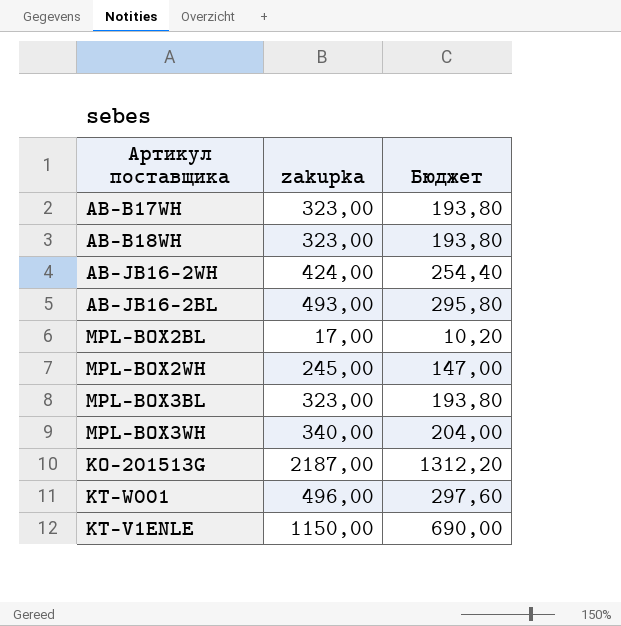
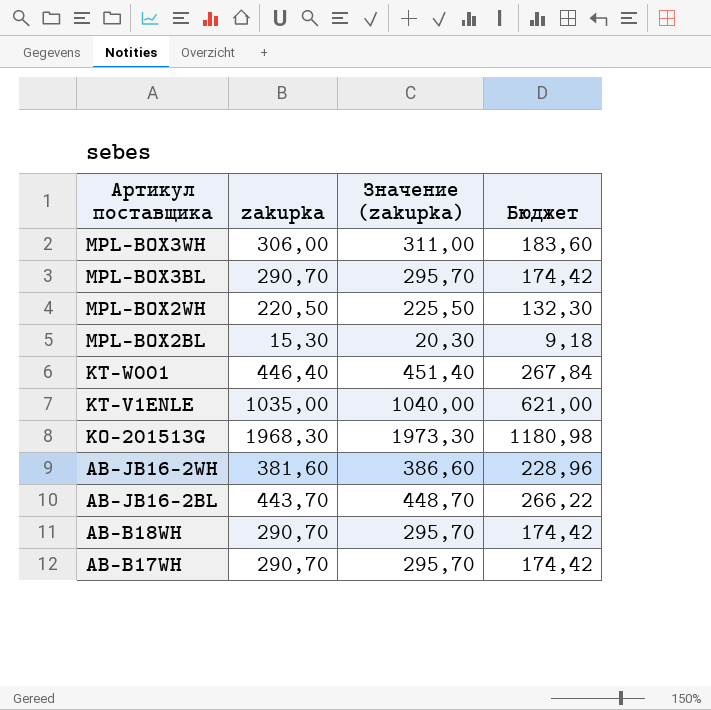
row order: none -> Артикул поставщика descending
column Значение (zakupka) | formula: none -> [zakupka] + 5
MPL-BOX3WH | zakupka: 340,00 -> 306,00
MPL-BOX3WH | Бюджет: 204,00 -> 183,60
MPL-BOX3BL | zakupka: 323,00 -> 290,70
MPL-BOX3BL | Бюджет: 193,80 -> 174,42
MPL-BOX2WH | zakupka: 245,00 -> 220,50
MPL-BOX2WH | Бюджет: 147,00 -> 132,30
MPL-BOX2BL | zakupka: 17,00 -> 15,30
MPL-BOX2BL | Бюджет: 10,20 -> 9,18
KT-W001 | zakupka: 496,00 -> 446,40
KT-W001 | Бюджет: 297,60 -> 267,84
KT-V1ENLE | zakupka: 1150,00 -> 1035,00
KT-V1ENLE | Бюджет: 690,00 -> 621,00
KO-201513G | zakupka: 2187,00 -> 1968,30
KO-201513G | Бюджет: 1312,20 -> 1180,98
AB-JB16-2WH | zakupka: 424,00 -> 381,60
AB-JB16-2WH | Бюджет: 254,40 -> 228,96
AB-JB16-2BL | zakupka: 493,00 -> 443,70
AB-JB16-2BL | Бюджет: 295,80 -> 266,22
AB-B18WH | zakupka: 323,00 -> 290,70
AB-B18WH | Бюджет: 193,80 -> 174,42
AB-B17WH | zakupka: 323,00 -> 290,70
AB-B17WH | Бюджет: 193,80 -> 174,42

